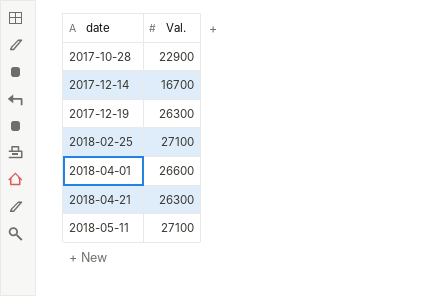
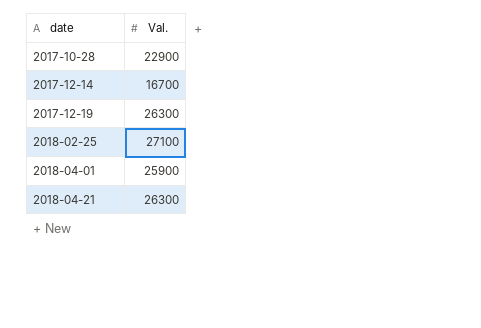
row 2018-05-11: 27100 -> none
2018-04-01 | Val.: 26600 -> 25900

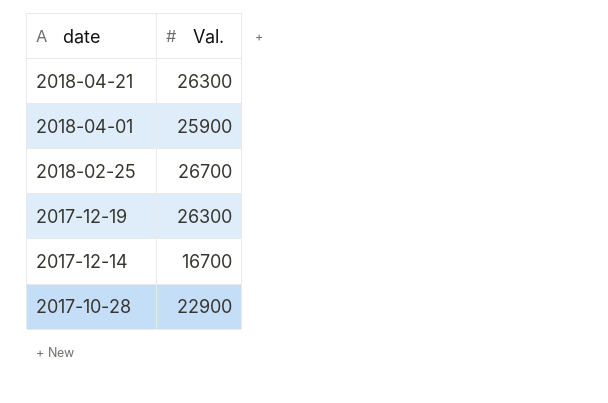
row order: date ascending -> date descending
2018-02-25 | Val.: 27100 -> 26700

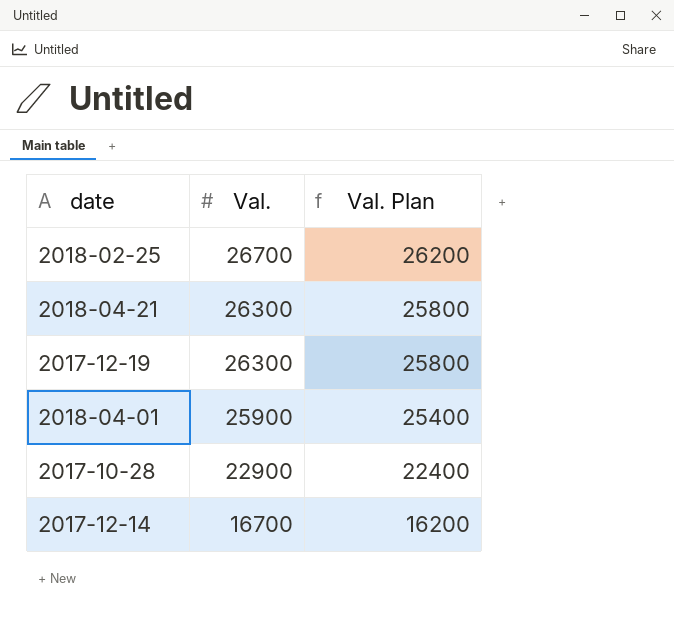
row order: date descending -> Val. descending
column Val. Plan | formula: none -> [Val.] - 500

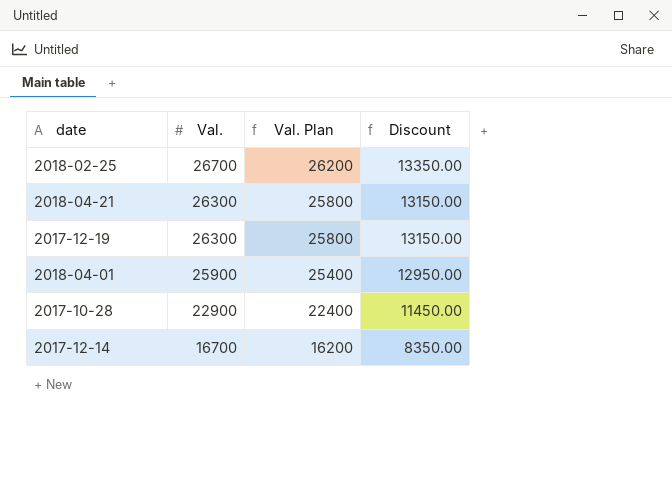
column Discount | formula: none -> [Val.] * 0.5

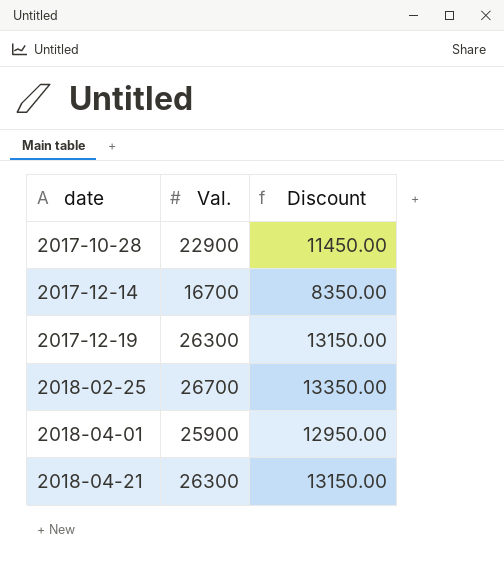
row order: Val. descending -> date ascending
column Val. Plan | formula: [Val.] - 500 -> none

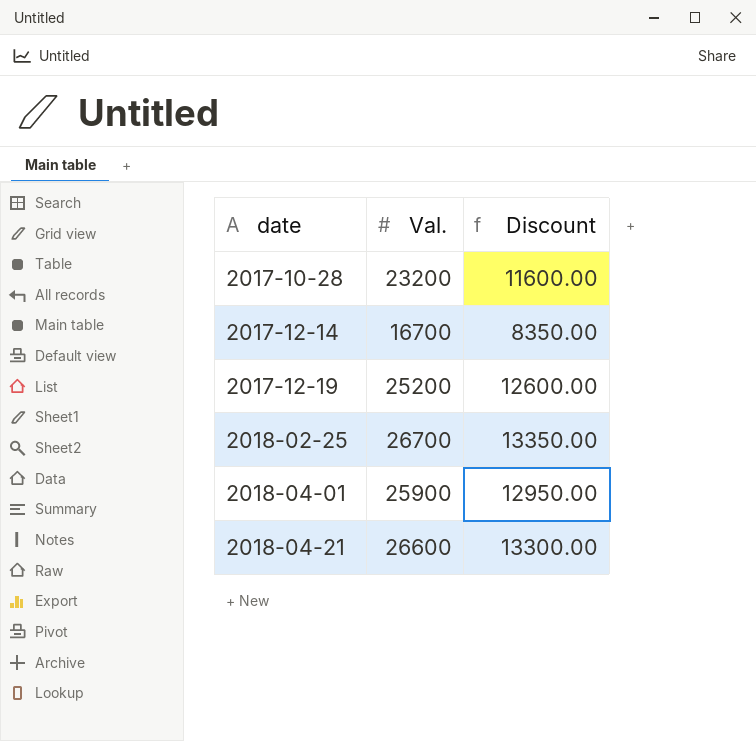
2017-10-28 | Val.: 22900 -> 23200
2017-10-28 | Discount: 11450.00 -> 11600.00
2017-12-19 | Val.: 26300 -> 25200
2017-12-19 | Discount: 13150.00 -> 12600.00
2018-04-21 | Val.: 26300 -> 26600
2018-04-21 | Discount: 13150.00 -> 13300.00

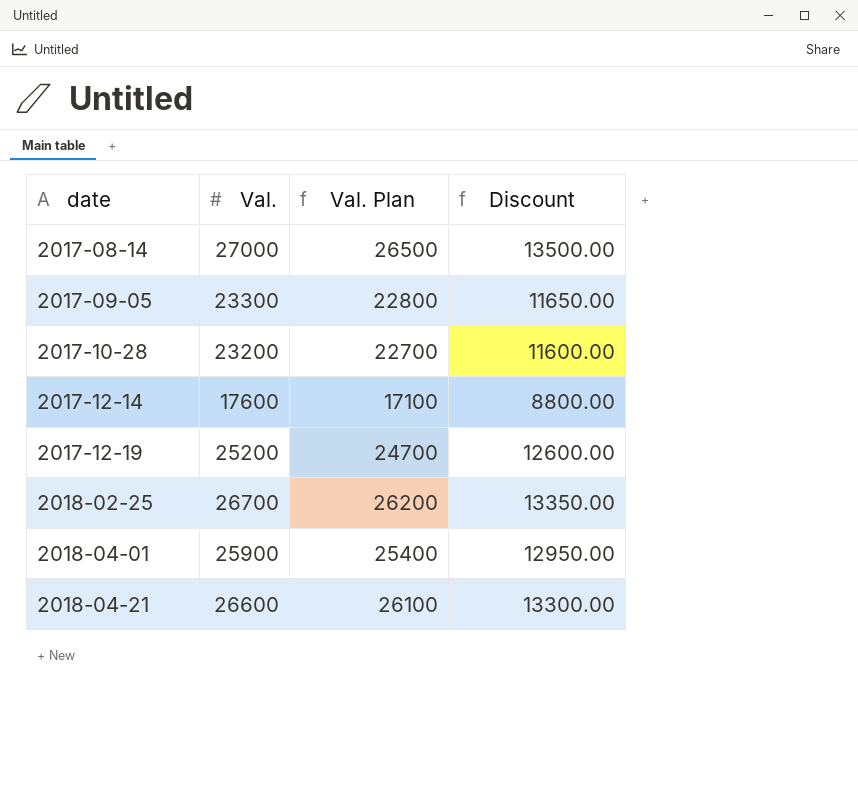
column Val. Plan | formula: none -> [Val.] - 500
row 2017-08-14: none -> 27000 | 26500 | 13500.00
row 2017-09-05: none -> 23300 | 22800 | 11650.00
2017-12-14 | Val.: 16700 -> 17600
2017-12-14 | Discount: 8350.00 -> 8800.00

